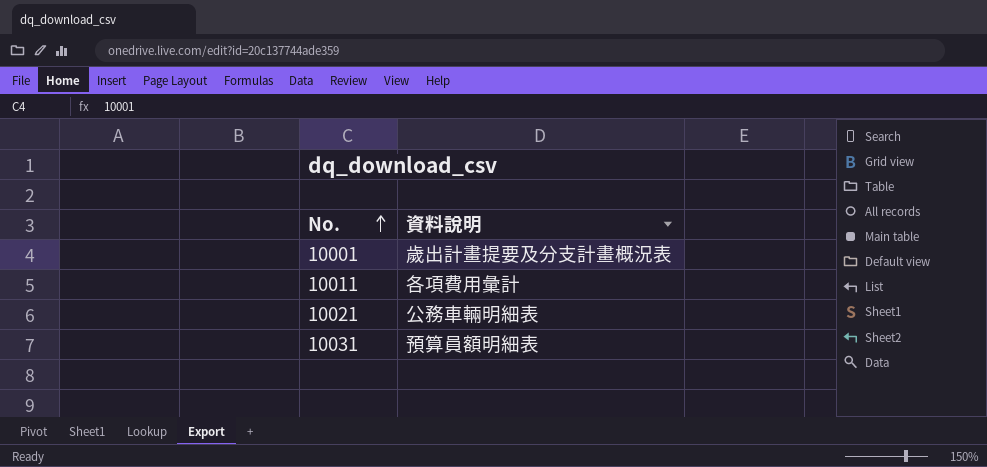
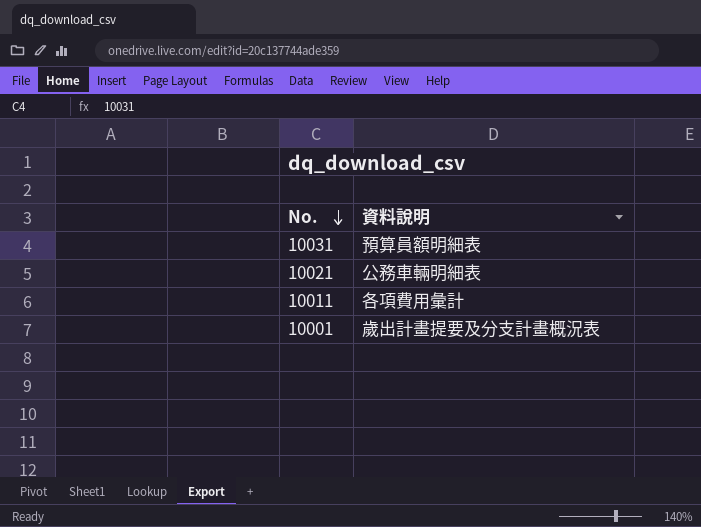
row order: No. ascending -> No. descending

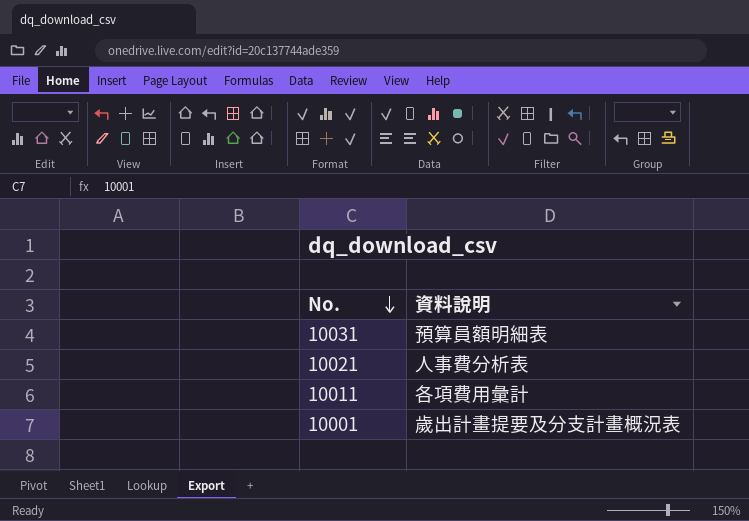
10021 | 資料說明: 公務車輛明細表 -> 人事費分析表

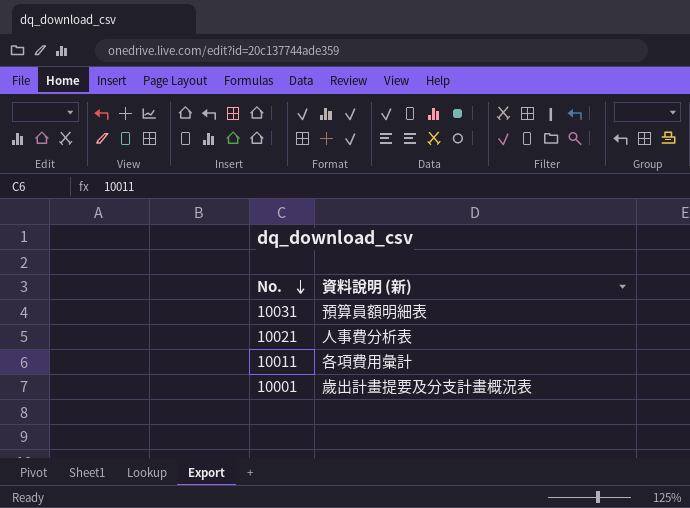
column name: 資料說明 -> 資料說明 (新)

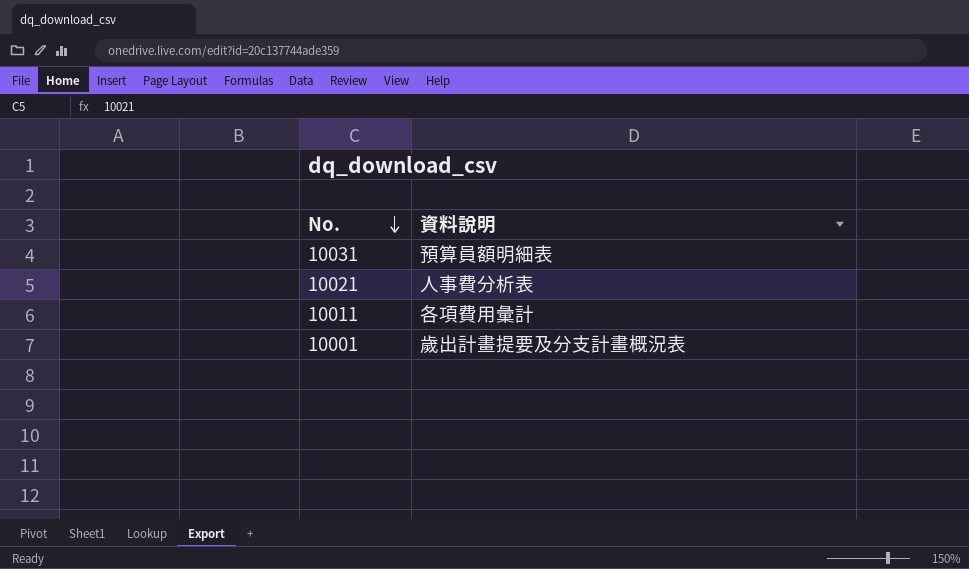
column name: 資料說明 (新) -> 資料說明

